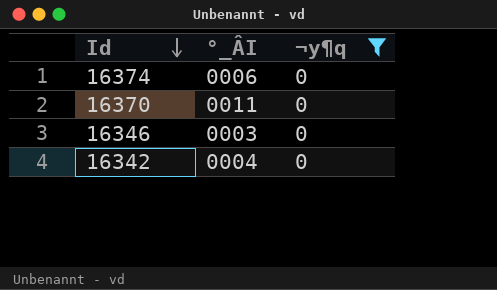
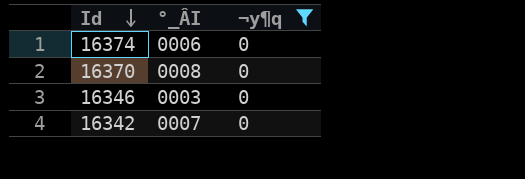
16370 | °_ÂI: 0011 -> 0008
16342 | °_ÂI: 0004 -> 0007

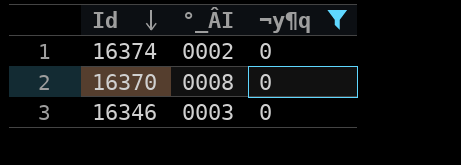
row 16342: 0007 | 0 -> none
16374 | °_ÂI: 0006 -> 0002

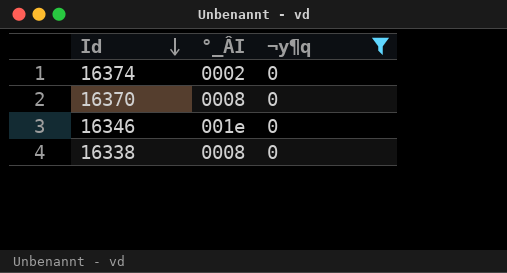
16346 | °_ÂI: 0003 -> 001e
row 16338: none -> 0008 | 0

